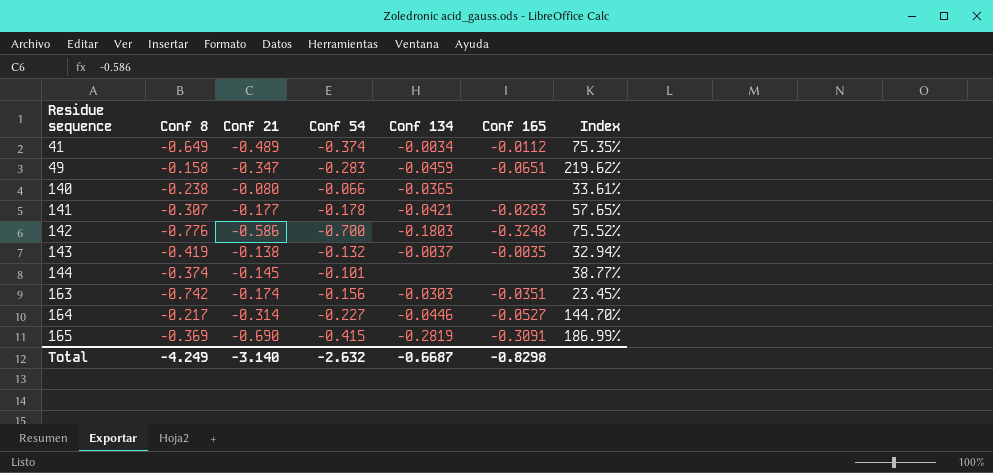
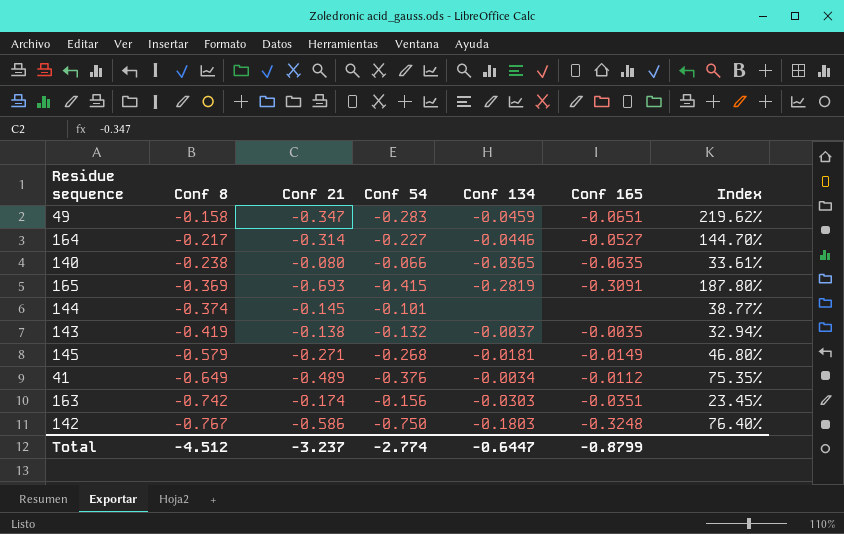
row order: Residue sequence ascending -> Conf 8 descending
row 141: -0.307 | -0.177 | -0.178 | -0.0421 | -0.0283 | 57.65% -> none
140 | Conf 165: none -> -0.0635
165 | Conf 21: -0.690 -> -0.693
165 | Index: 186.99% -> 187.80%
row 145: none -> -0.579 | -0.271 | -0.268 | -0.0181 | -0.0149 | 46.80%
41 | Conf 54: -0.374 -> -0.376
142 | Conf 8: -0.776 -> -0.767
142 | Conf 54: -0.700 -> -0.750
142 | Index: 75.52% -> 76.40%
Total | Conf 8: -4.249 -> -4.512
Total | Conf 21: -3.140 -> -3.237
Total | Conf 54: -2.632 -> -2.774
Total | Conf 134: -0.6687 -> -0.6447
Total | Conf 165: -0.8298 -> -0.8799

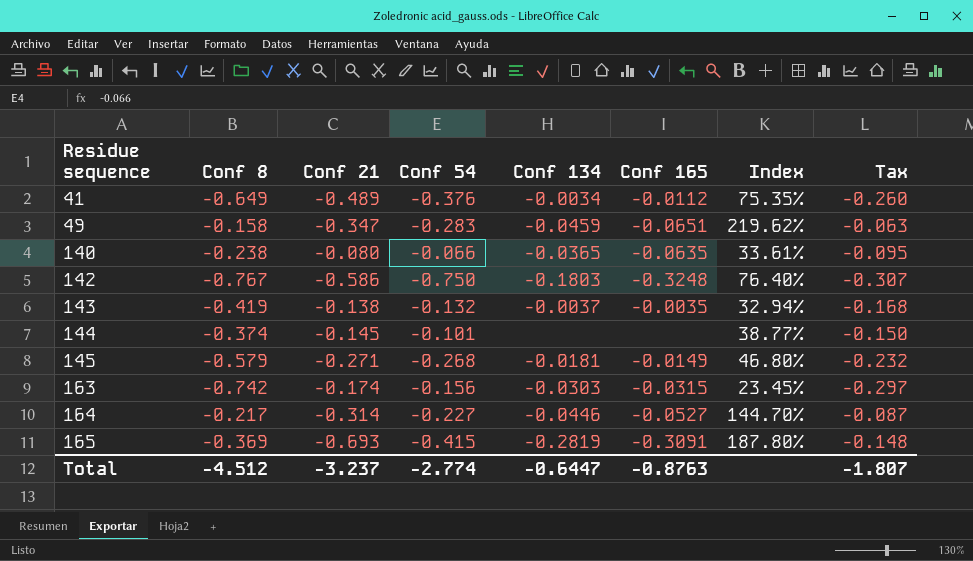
row order: Conf 8 descending -> Residue sequence ascending
column Tax | formula: none -> [Conf 8] * 0.4
163 | Conf 165: -0.0351 -> -0.0315
Total | Conf 165: -0.8799 -> -0.8763

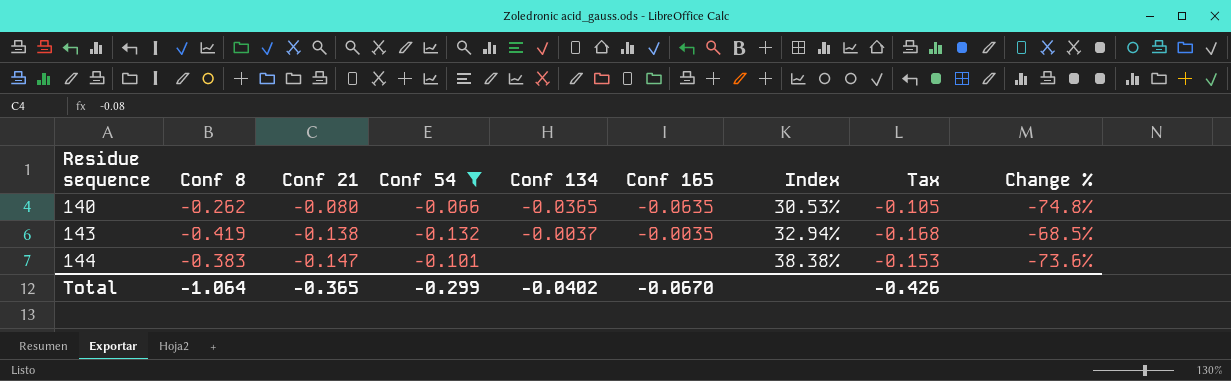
filter: none -> Conf 54 >= -0.132
column Change % | formula: none -> ([Conf 54] - [Conf 8]) / [Conf 8]
140 | Conf 8: -0.238 -> -0.262
140 | Index: 33.61% -> 30.53%
140 | Tax: -0.095 -> -0.105
144 | Conf 8: -0.374 -> -0.383
144 | Conf 21: -0.145 -> -0.147
144 | Index: 38.77% -> 38.38%
144 | Tax: -0.150 -> -0.153
Total | Conf 8: -4.512 -> -1.064
Total | Conf 21: -3.237 -> -0.365
Total | Conf 54: -2.774 -> -0.299
Total | Conf 134: -0.6447 -> -0.0402
Total | Conf 165: -0.8763 -> -0.0670
Total | Tax: -1.807 -> -0.426

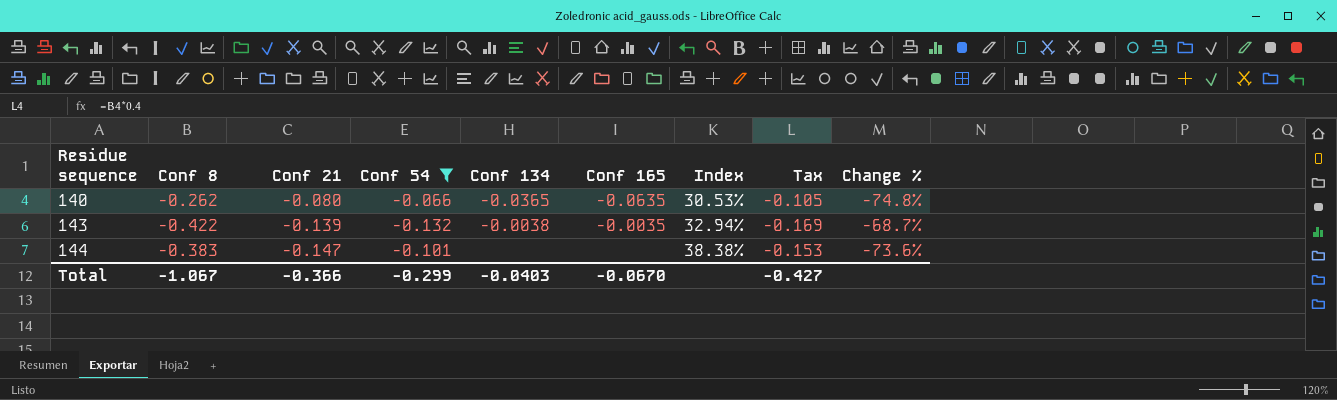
143 | Conf 8: -0.419 -> -0.422
143 | Conf 21: -0.138 -> -0.139
143 | Conf 134: -0.0037 -> -0.0038
143 | Tax: -0.168 -> -0.169
143 | Change %: -68.5% -> -68.7%
Total | Conf 8: -1.064 -> -1.067
Total | Conf 21: -0.365 -> -0.366
Total | Conf 134: -0.0402 -> -0.0403
Total | Tax: -0.426 -> -0.427

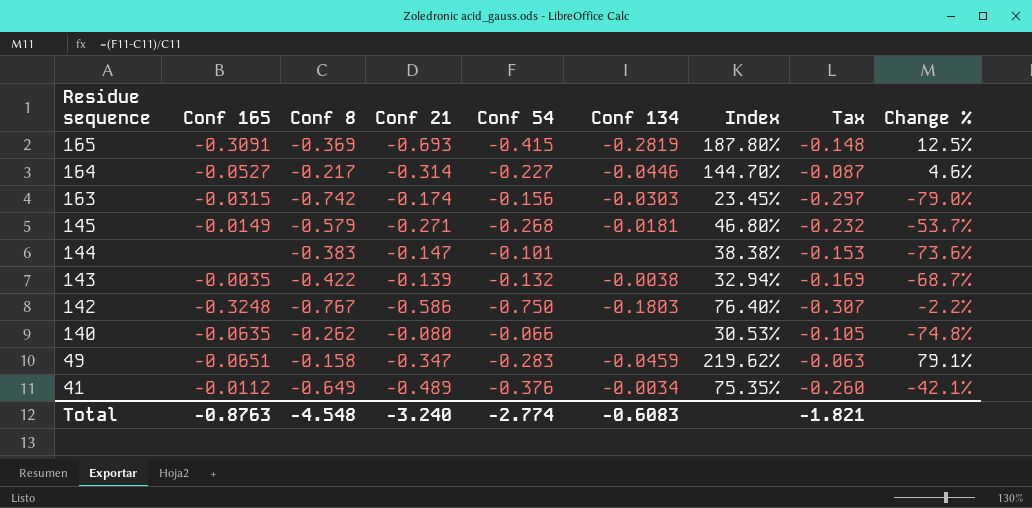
filter: Conf 54 >= -0.132 -> none
row order: Residue sequence ascending -> Residue sequence descending
column Conf 165 | position: 6 -> 2
140 | Conf 134: -0.0365 -> none
Total | Conf 165: -0.0670 -> -0.8763
Total | Conf 8: -1.067 -> -4.548
Total | Conf 21: -0.366 -> -3.240
Total | Conf 54: -0.299 -> -2.774
Total | Conf 134: -0.0403 -> -0.6083
Total | Tax: -0.427 -> -1.821

